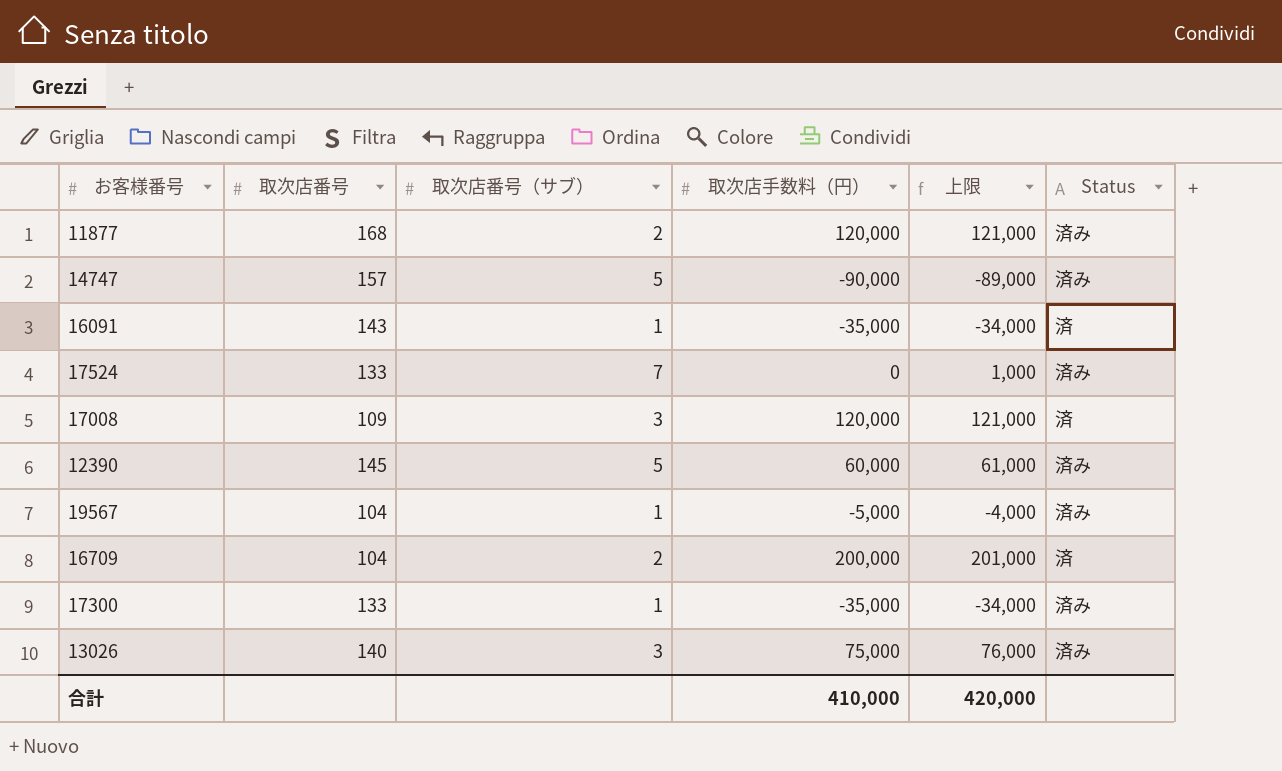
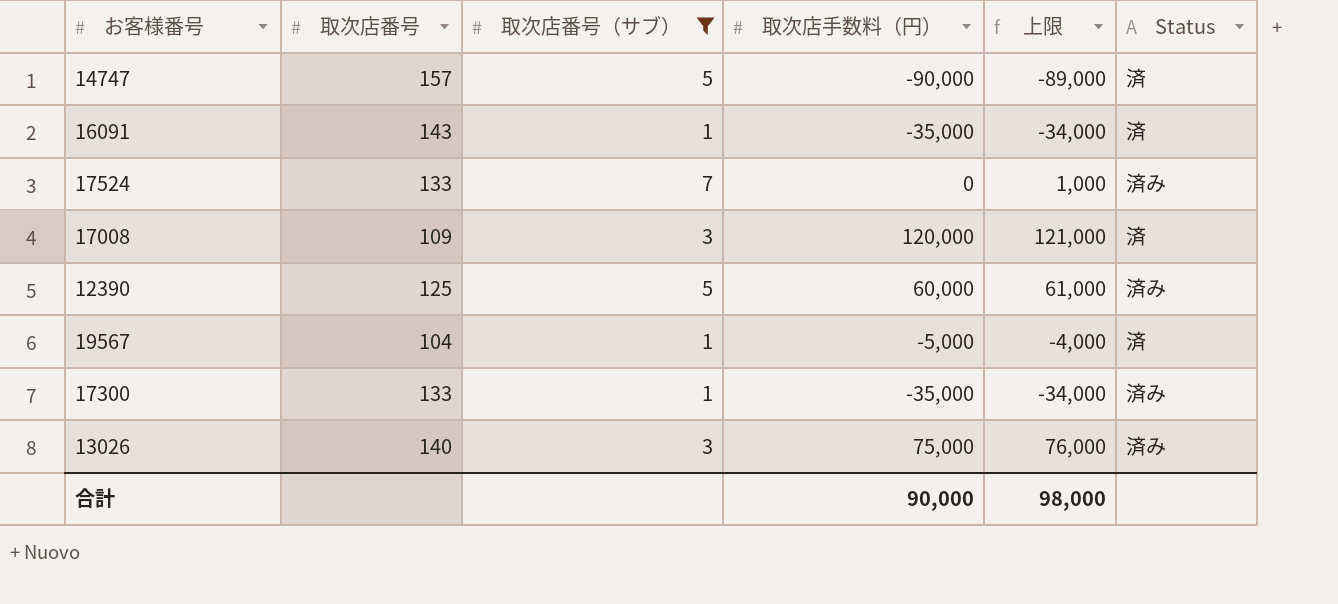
filter: none -> 取次店番号（サブ） != 2
14747 | Status: 済み -> 済
12390 | 取次店番号: 145 -> 125
19567 | Status: 済み -> 済
合計 | 取次店手数料（円）: 410,000 -> 90,000
合計 | 上限: 420,000 -> 98,000

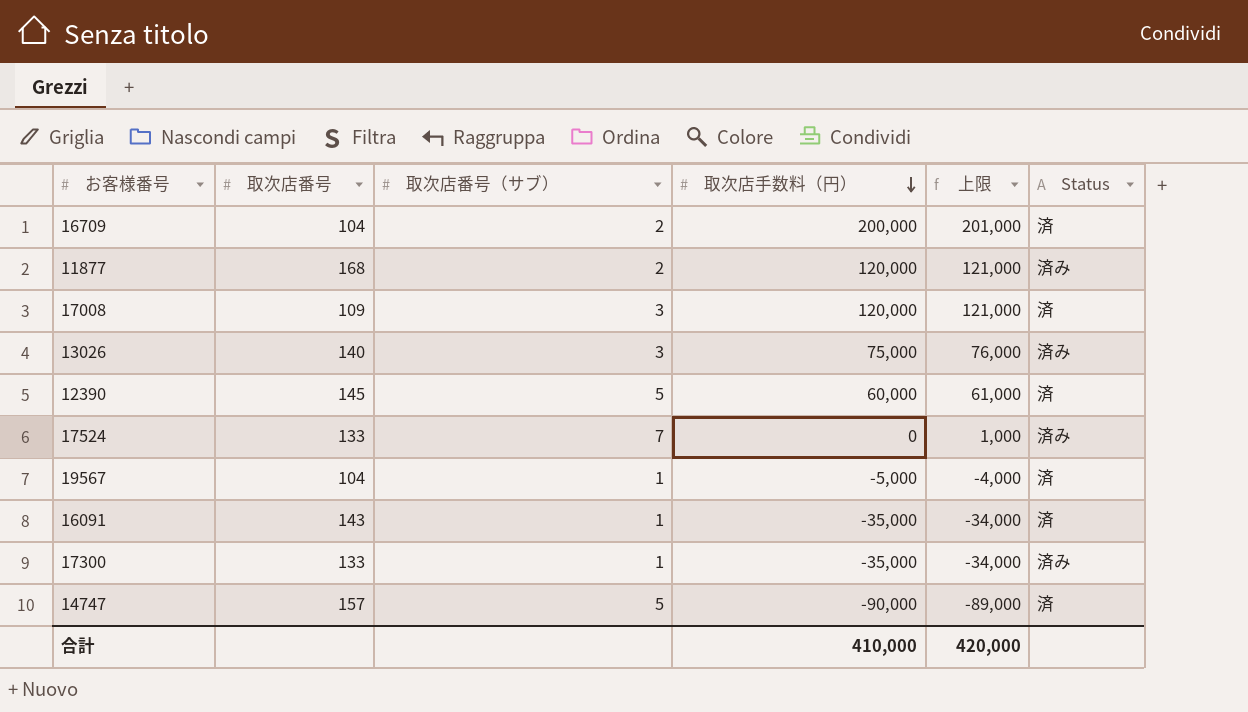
filter: 取次店番号（サブ） != 2 -> none
row order: none -> 取次店手数料（円） descending
12390 | 取次店番号: 125 -> 145
12390 | Status: 済み -> 済
合計 | 取次店手数料（円）: 90,000 -> 410,000
合計 | 上限: 98,000 -> 420,000

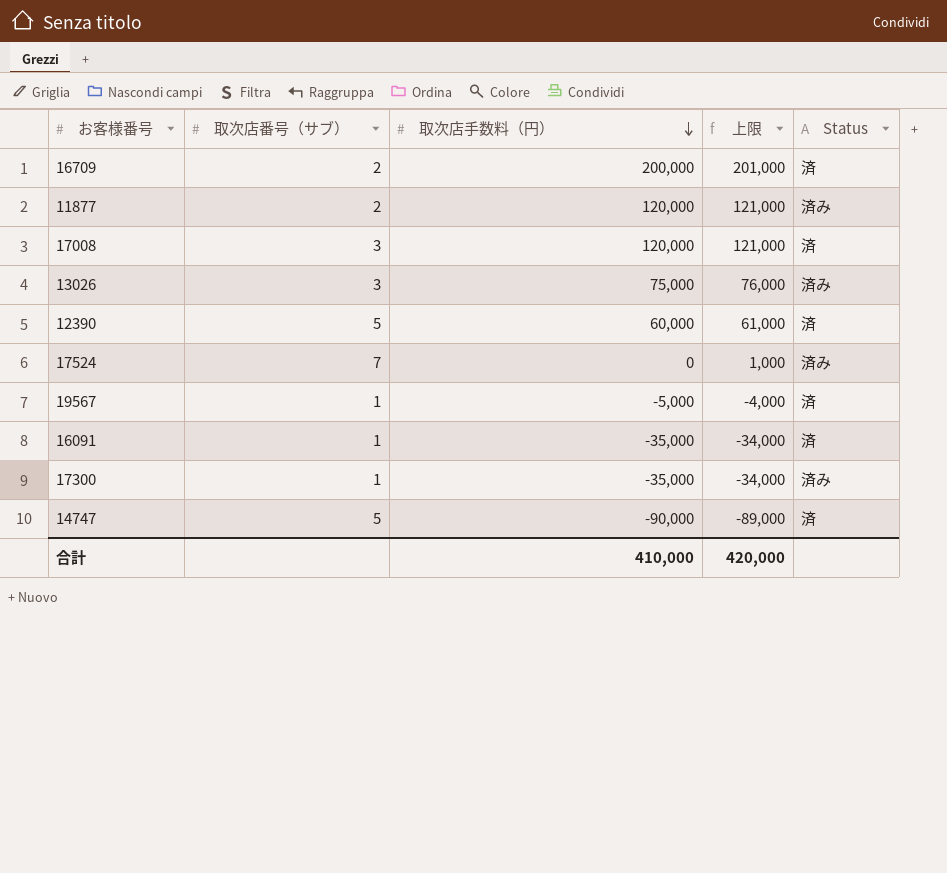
column 取次店番号 | position: 2 -> none

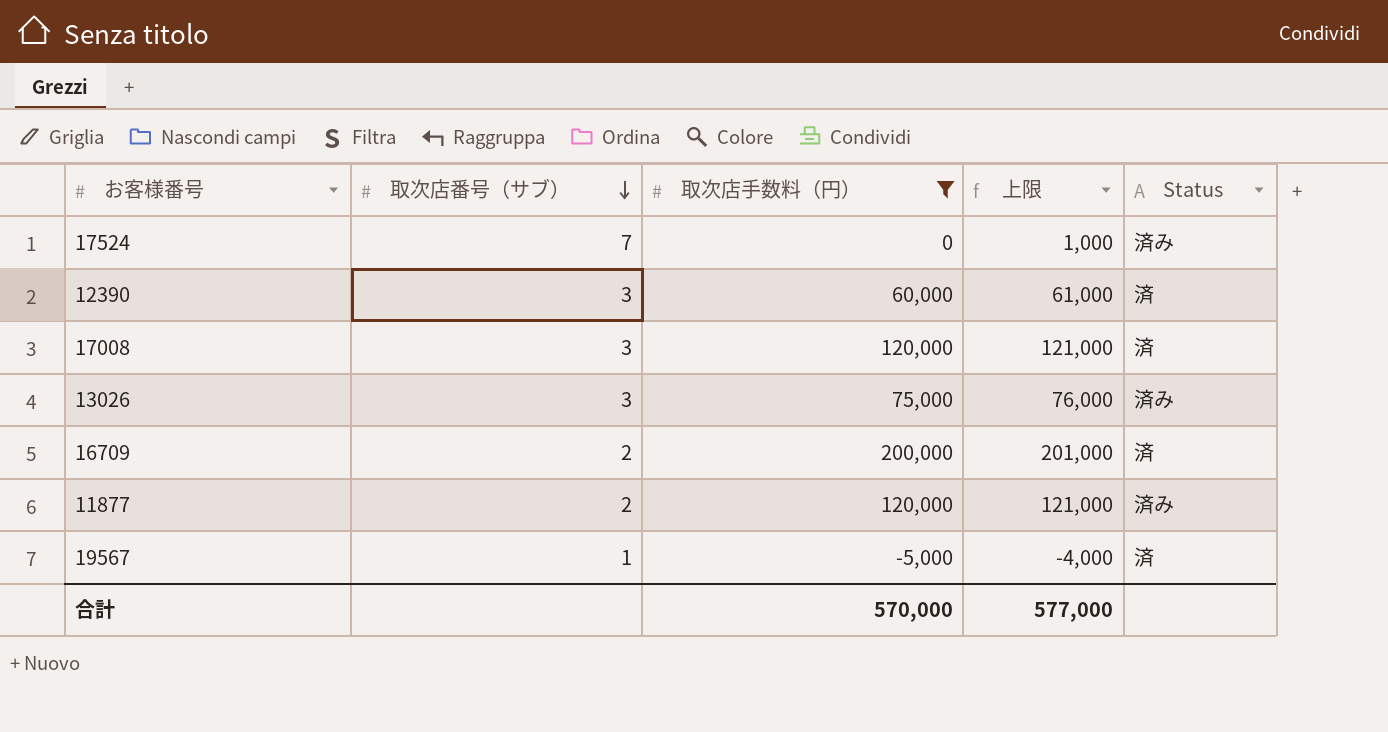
filter: none -> 取次店手数料（円） >= -5,000
row order: 取次店手数料（円） descending -> 取次店番号（サブ） descending
12390 | 取次店番号（サブ）: 5 -> 3
合計 | 取次店手数料（円）: 410,000 -> 570,000
合計 | 上限: 420,000 -> 577,000

